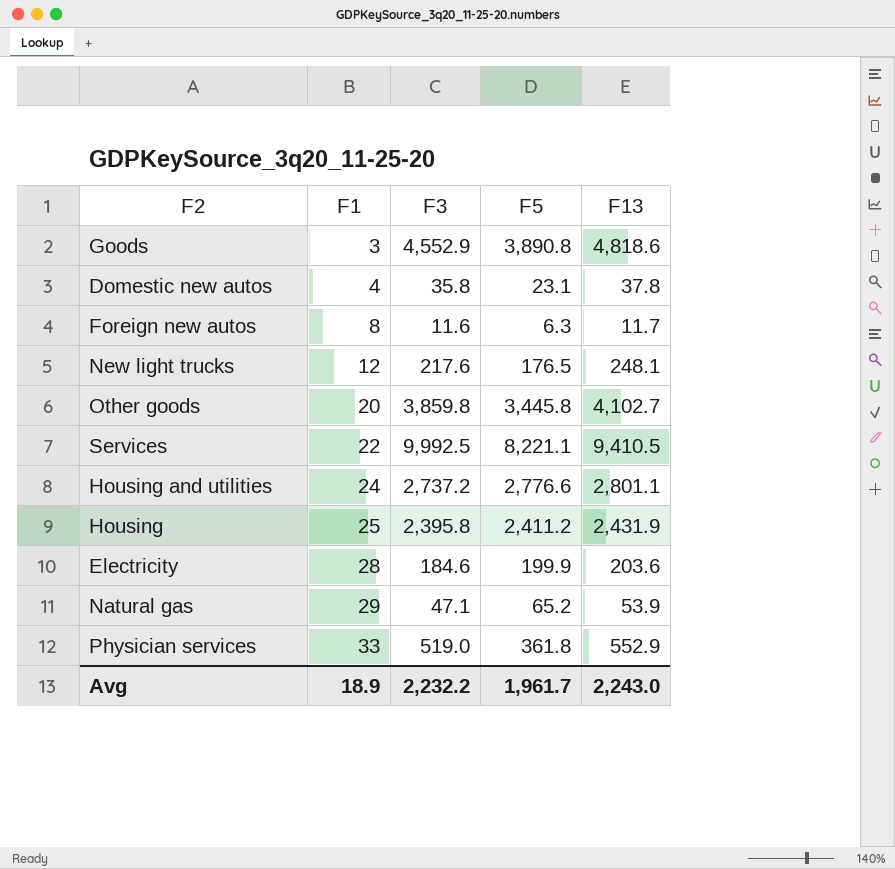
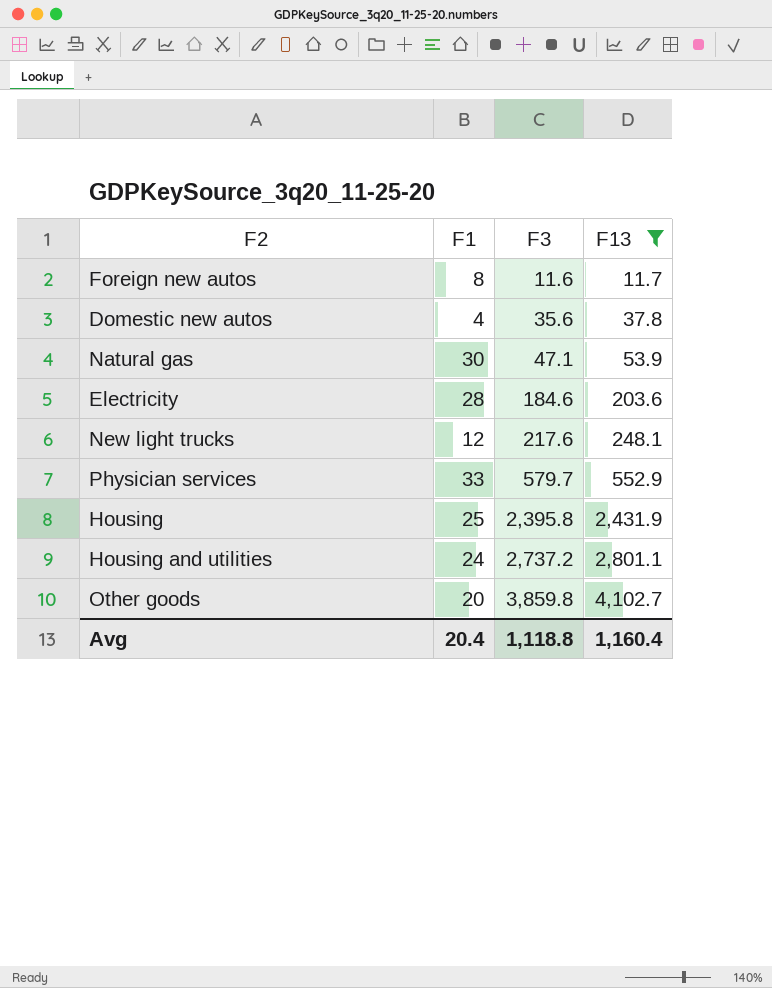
filter: none -> F13 <= 4,102.7
row order: F1 ascending -> F3 ascending
column F5 | position: 4 -> none
Domestic new autos | F3: 35.8 -> 35.6
Natural gas | F1: 29 -> 30
Physician services | F3: 519.0 -> 579.7
Avg | F1: 18.9 -> 20.4
Avg | F3: 2,232.2 -> 1,118.8
Avg | F13: 2,243.0 -> 1,160.4

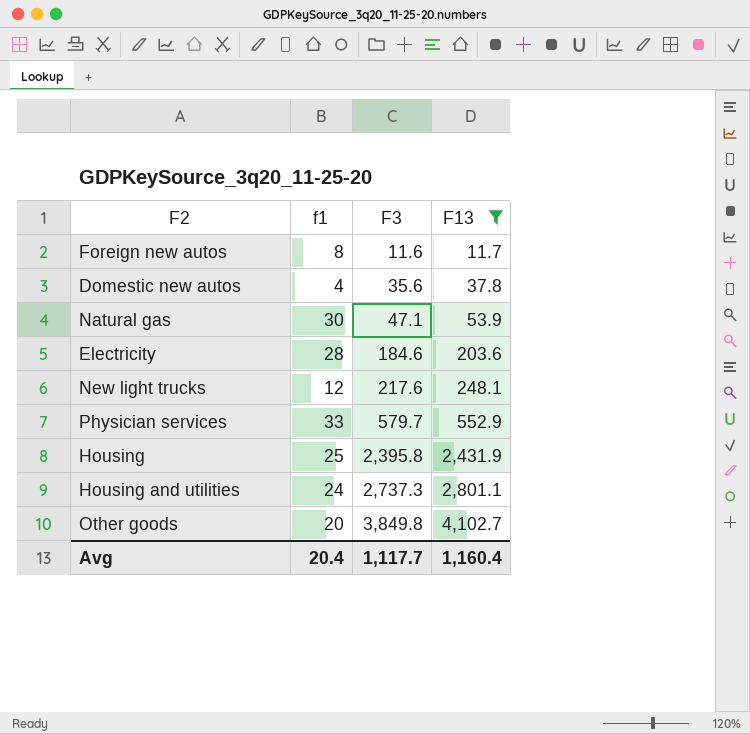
column name: F1 -> f1
Housing and utilities | F3: 2,737.2 -> 2,737.3
Other goods | F3: 3,859.8 -> 3,849.8
Avg | F3: 1,118.8 -> 1,117.7

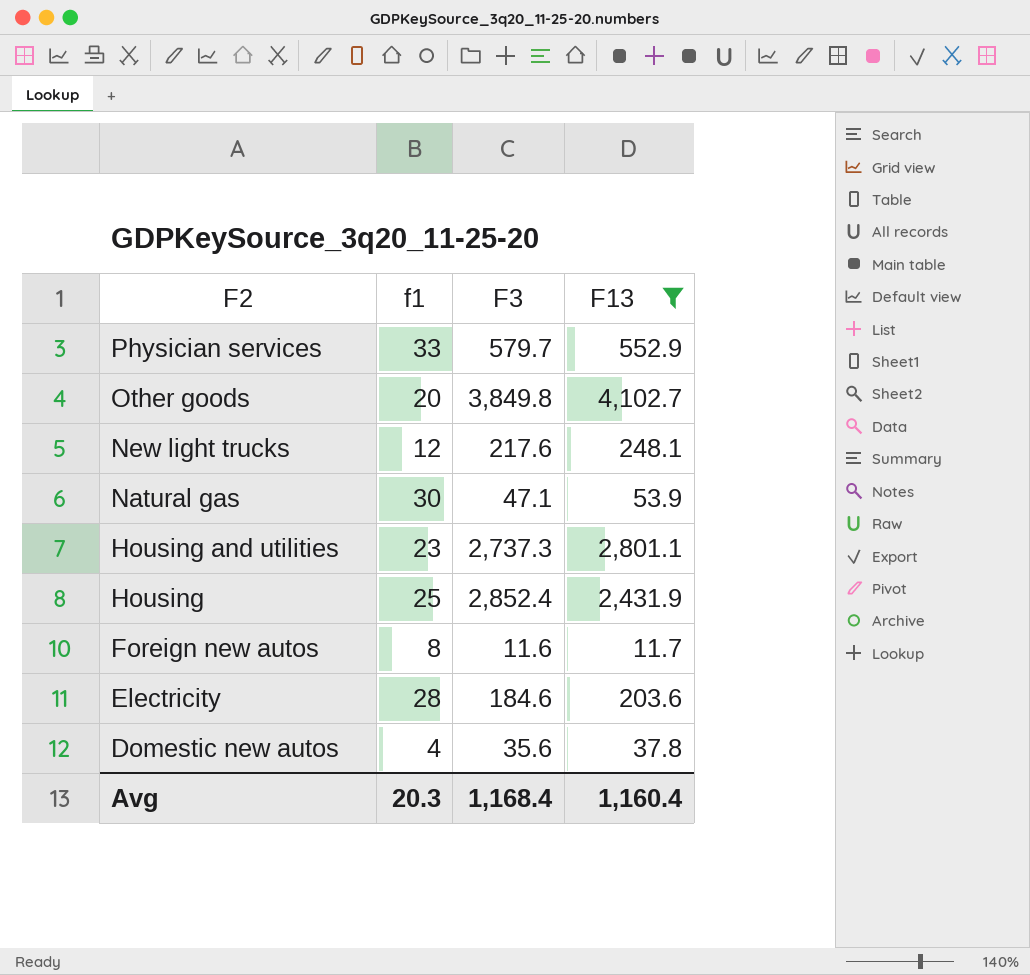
row order: F3 ascending -> F2 descending
Housing and utilities | f1: 24 -> 23
Housing | F3: 2,395.8 -> 2,852.4
Avg | f1: 20.4 -> 20.3
Avg | F3: 1,117.7 -> 1,168.4

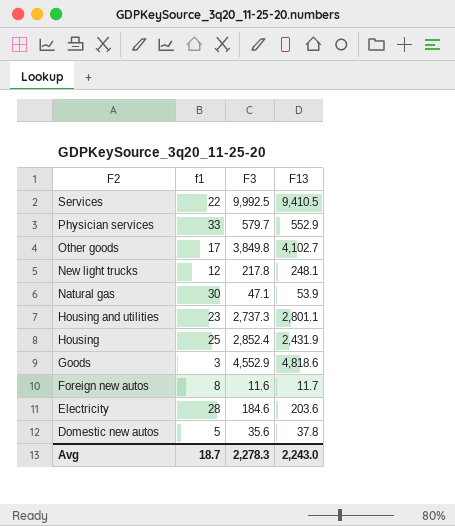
filter: F13 <= 4,102.7 -> none
Other goods | f1: 20 -> 17
New light trucks | F3: 217.6 -> 217.8
Domestic new autos | f1: 4 -> 5
Avg | f1: 20.3 -> 18.7
Avg | F3: 1,168.4 -> 2,278.3
Avg | F13: 1,160.4 -> 2,243.0

